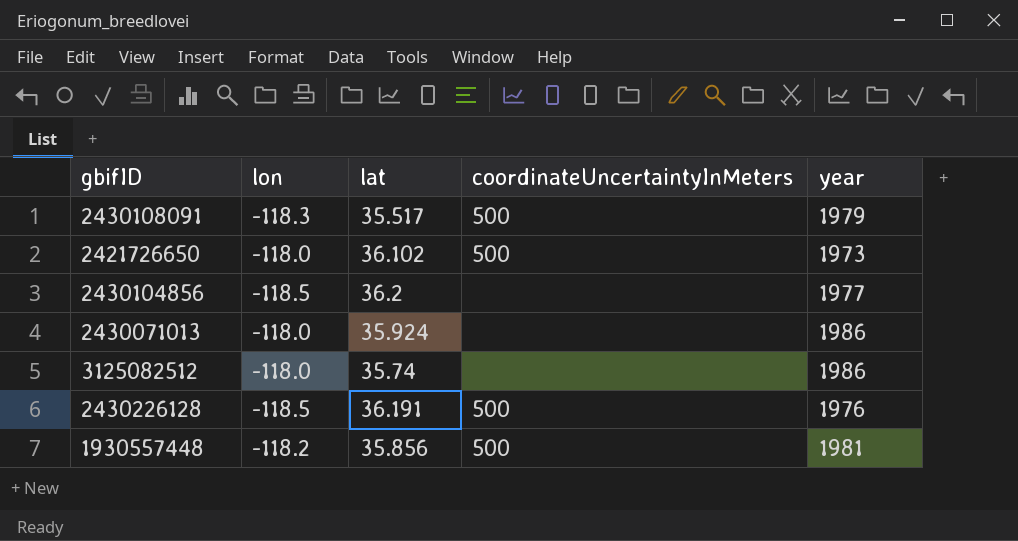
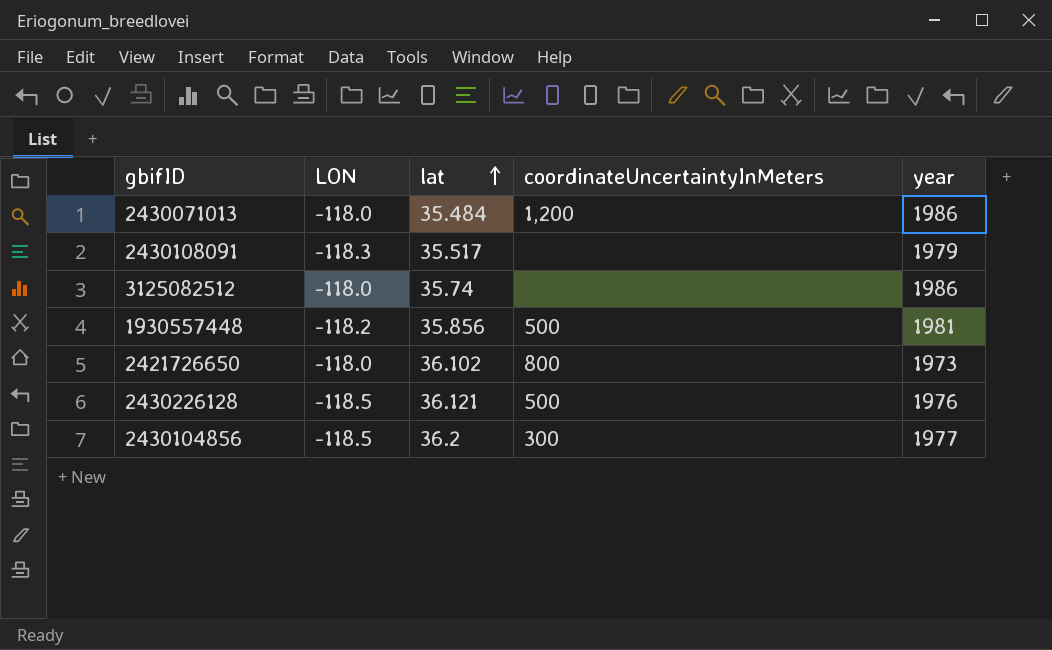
row order: none -> lat ascending
column name: lon -> LON
2430071013 | lat: 35.924 -> 35.484
2430071013 | coordinateUncertaintyInMeters: none -> 1,200
2430108091 | coordinateUncertaintyInMeters: 500 -> none
2421726650 | coordinateUncertaintyInMeters: 500 -> 800
2430226128 | lat: 36.191 -> 36.121
2430104856 | coordinateUncertaintyInMeters: none -> 300

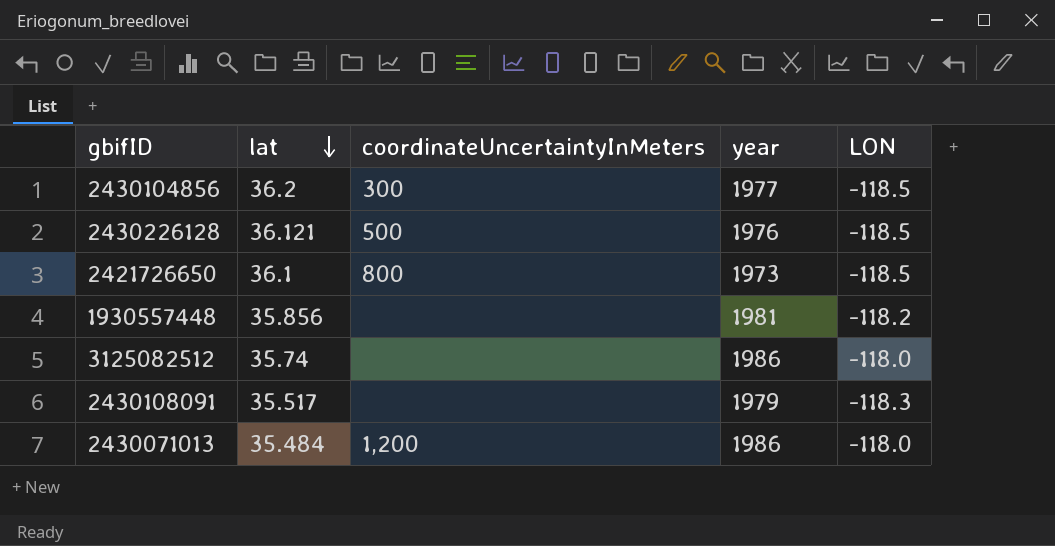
row order: lat ascending -> lat descending
column LON | position: 2 -> 5
2421726650 | lat: 36.102 -> 36.1
2421726650 | LON: -118.0 -> -118.5
1930557448 | coordinateUncertaintyInMeters: 500 -> none

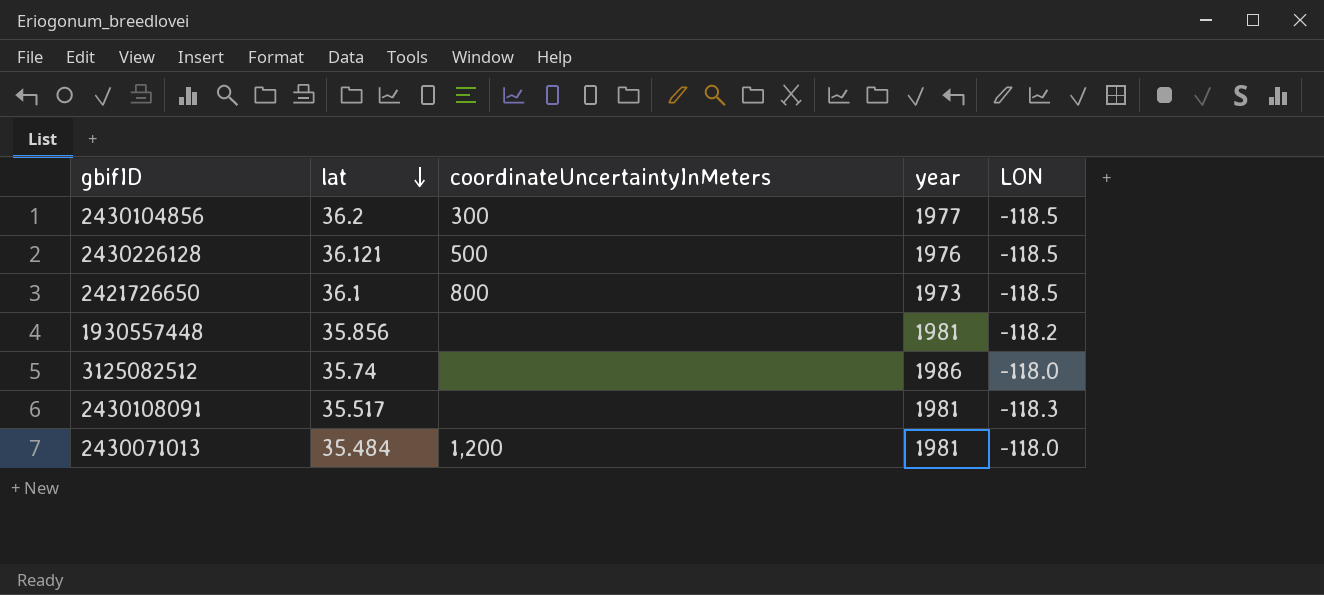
2430108091 | year: 1979 -> 1981
2430071013 | year: 1986 -> 1981

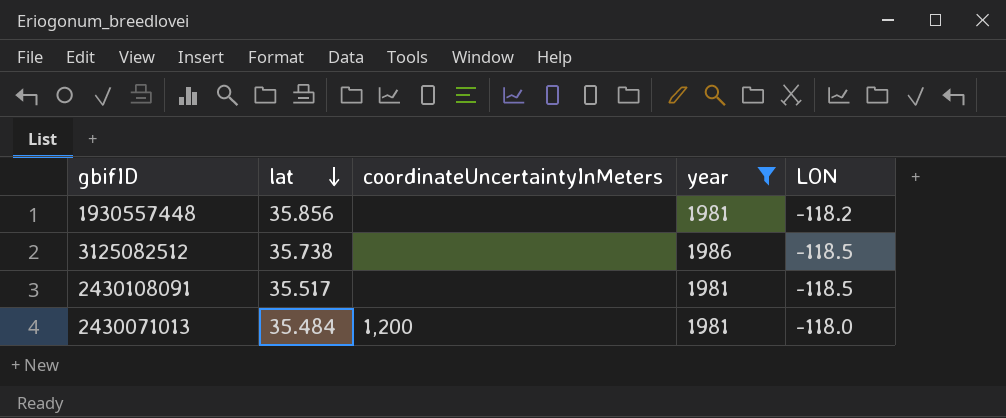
filter: none -> year >= 1981
3125082512 | lat: 35.74 -> 35.738
3125082512 | LON: -118.0 -> -118.5
2430108091 | LON: -118.3 -> -118.5

